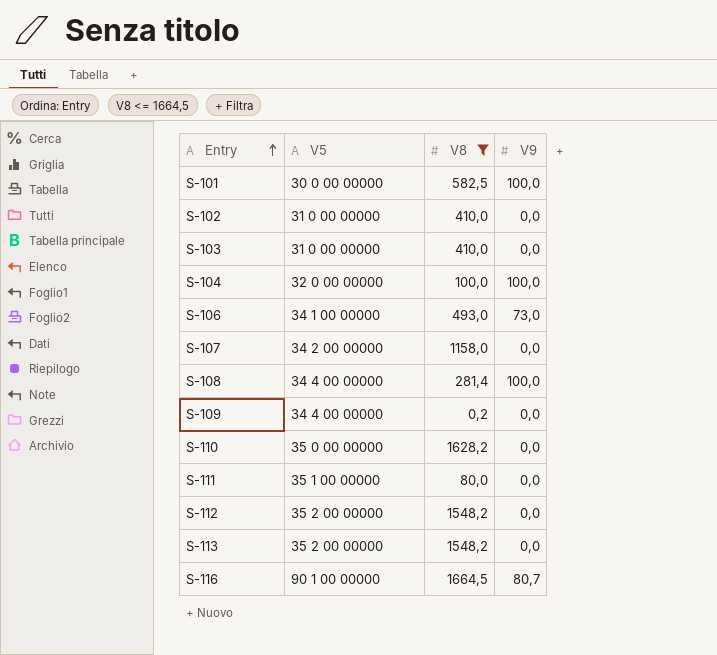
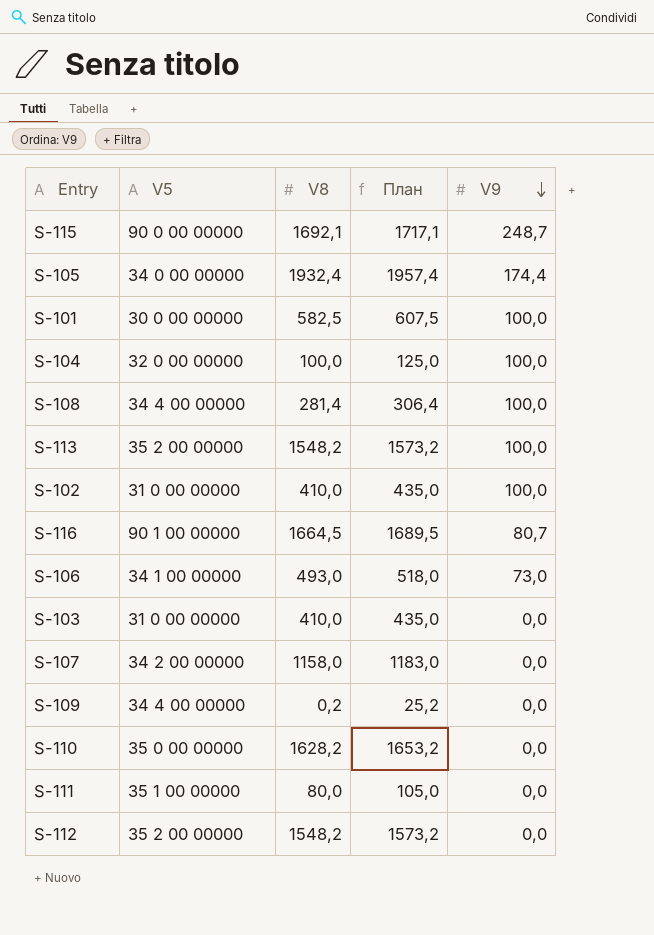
filter: V8 <= 1664,5 -> none
row order: Entry ascending -> V9 descending
column План | formula: none -> [V8] + 25
S-113 | V9: 0,0 -> 100,0
S-102 | V9: 0,0 -> 100,0

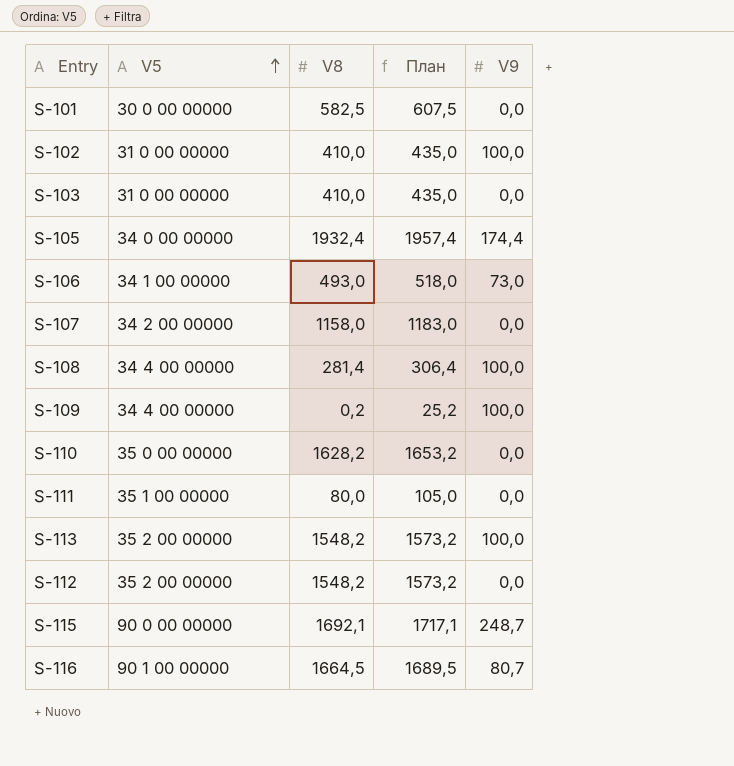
row order: V9 descending -> V5 ascending
row S-104: 32 0 00 00000 | 100,0 | 125,0 | 100,0 -> none
S-101 | V9: 100,0 -> 0,0
S-109 | V9: 0,0 -> 100,0

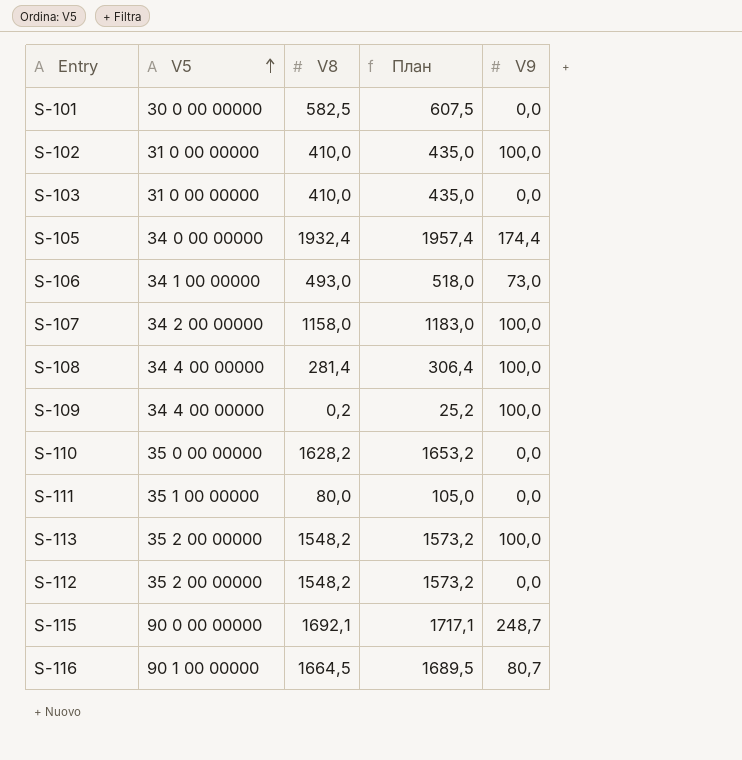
S-107 | V9: 0,0 -> 100,0

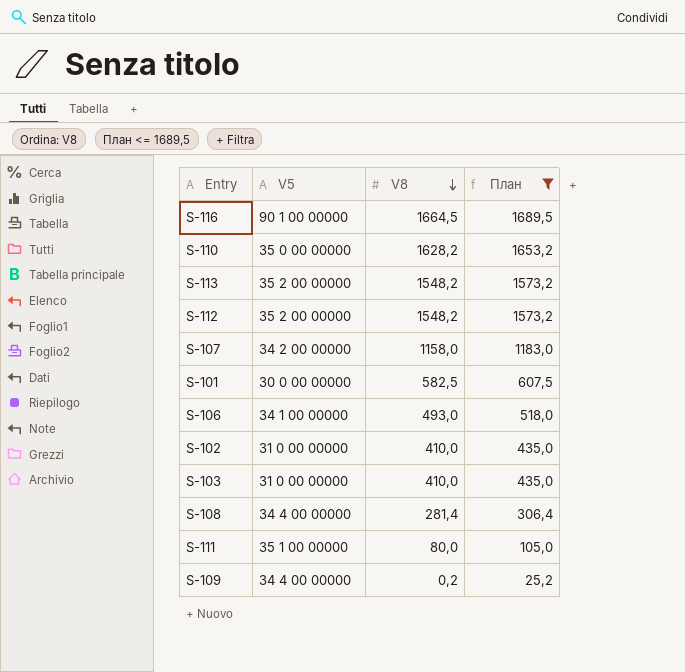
filter: none -> План <= 1689,5
row order: V5 ascending -> V8 descending
column V9 | position: 5 -> none

